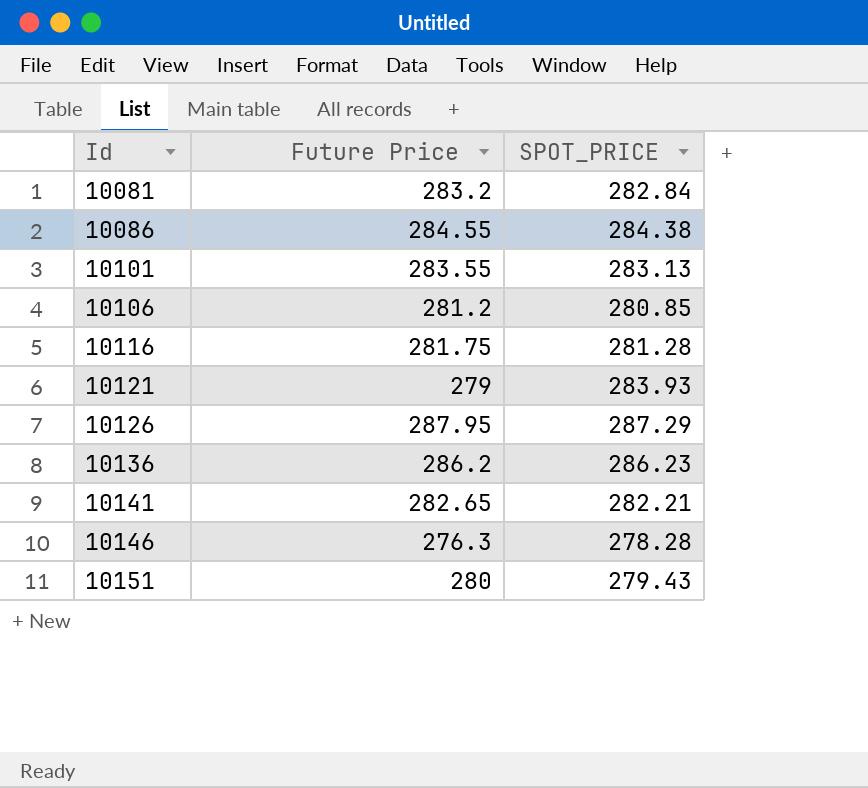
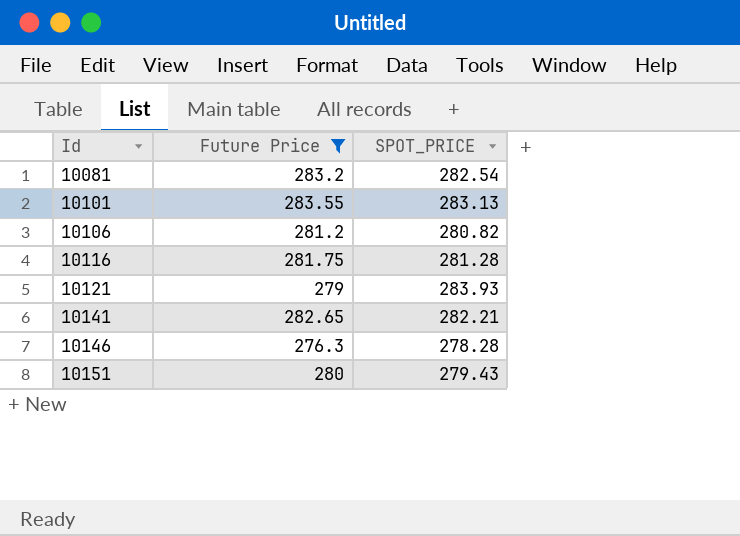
filter: none -> Future Price <= 283.55
10081 | SPOT_PRICE: 282.84 -> 282.54
10106 | SPOT_PRICE: 280.85 -> 280.82

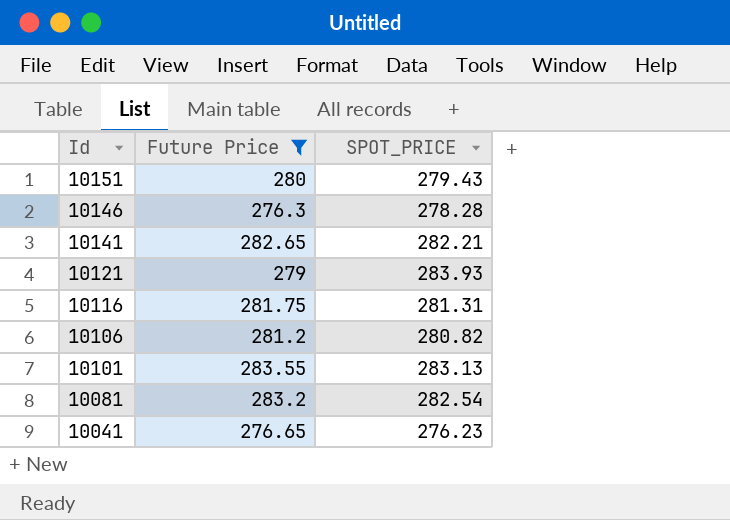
row order: Id ascending -> Id descending
10116 | SPOT_PRICE: 281.28 -> 281.31
row 10041: none -> 276.65 | 276.23

